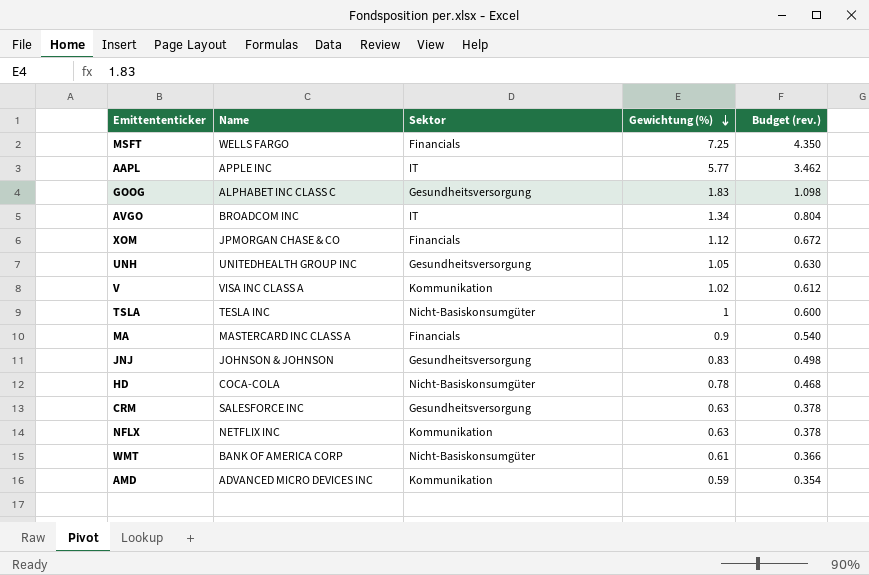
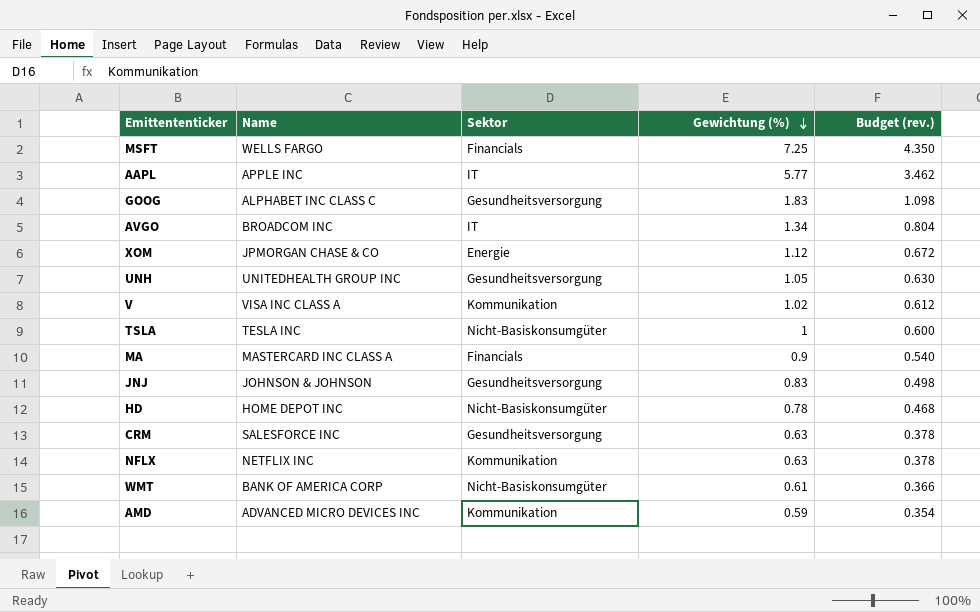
XOM | Sektor: Financials -> Energie
HD | Name: COCA-COLA -> HOME DEPOT INC

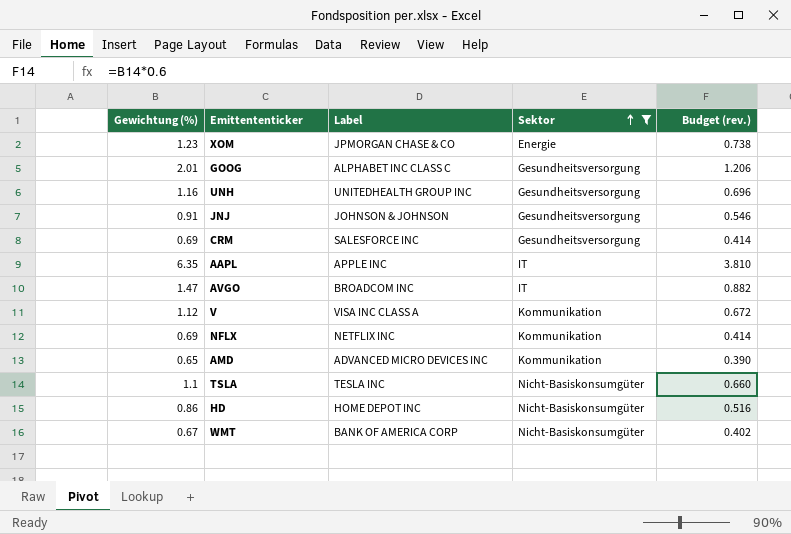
filter: none -> Sektor != Financials
row order: Gewichtung (%) descending -> Sektor ascending
column Gewichtung (%) | position: 4 -> 1
column name: Name -> Label
XOM | Gewichtung (%): 1.12 -> 1.23
XOM | Budget (rev.): 0.672 -> 0.738
GOOG | Gewichtung (%): 1.83 -> 2.01
GOOG | Budget (rev.): 1.098 -> 1.206
UNH | Gewichtung (%): 1.05 -> 1.16
UNH | Budget (rev.): 0.630 -> 0.696
JNJ | Gewichtung (%): 0.83 -> 0.91
JNJ | Budget (rev.): 0.498 -> 0.546
CRM | Gewichtung (%): 0.63 -> 0.69
CRM | Budget (rev.): 0.378 -> 0.414
AAPL | Gewichtung (%): 5.77 -> 6.35
AAPL | Budget (rev.): 3.462 -> 3.810
AVGO | Gewichtung (%): 1.34 -> 1.47
AVGO | Budget (rev.): 0.804 -> 0.882
V | Gewichtung (%): 1.02 -> 1.12
V | Budget (rev.): 0.612 -> 0.672
NFLX | Gewichtung (%): 0.63 -> 0.69
NFLX | Budget (rev.): 0.378 -> 0.414
AMD | Gewichtung (%): 0.59 -> 0.65
AMD | Budget (rev.): 0.354 -> 0.390
TSLA | Gewichtung (%): 1 -> 1.1
TSLA | Budget (rev.): 0.600 -> 0.660
HD | Gewichtung (%): 0.78 -> 0.86
HD | Budget (rev.): 0.468 -> 0.516
WMT | Gewichtung (%): 0.61 -> 0.67
WMT | Budget (rev.): 0.366 -> 0.402

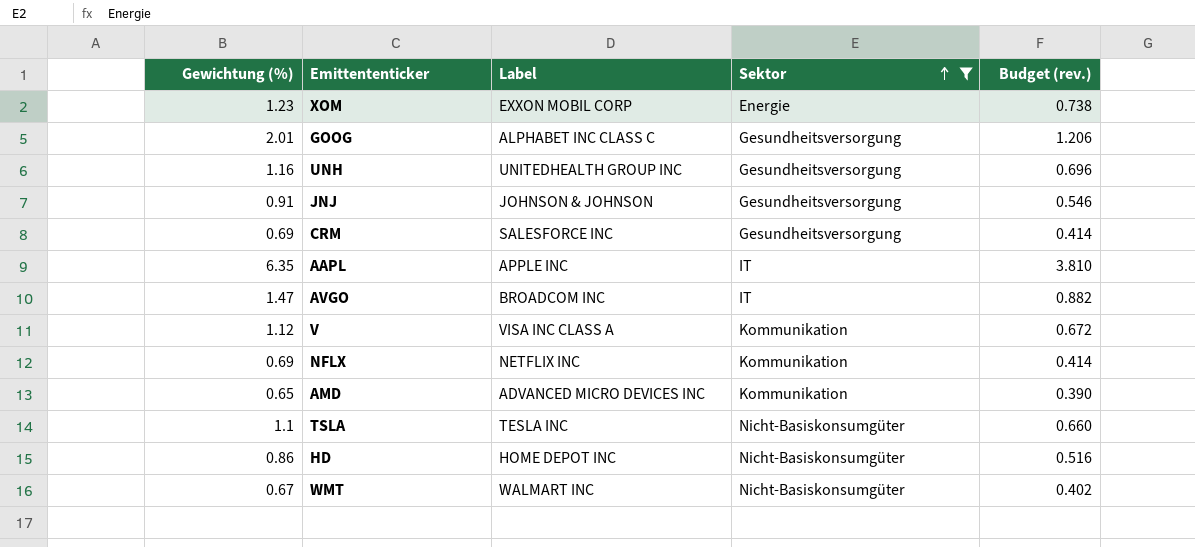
XOM | Label: JPMORGAN CHASE & CO -> EXXON MOBIL CORP
WMT | Label: BANK OF AMERICA CORP -> WALMART INC

